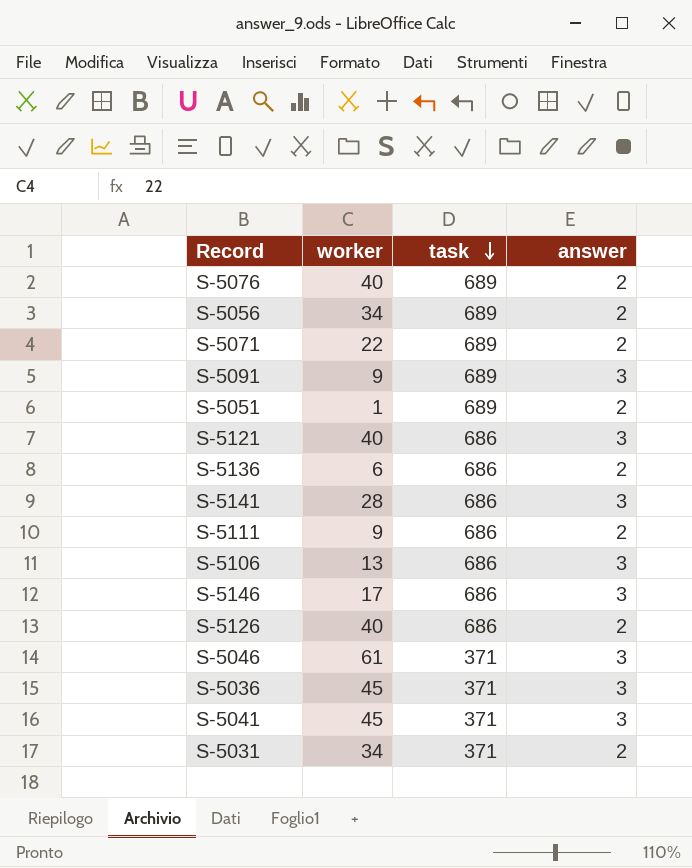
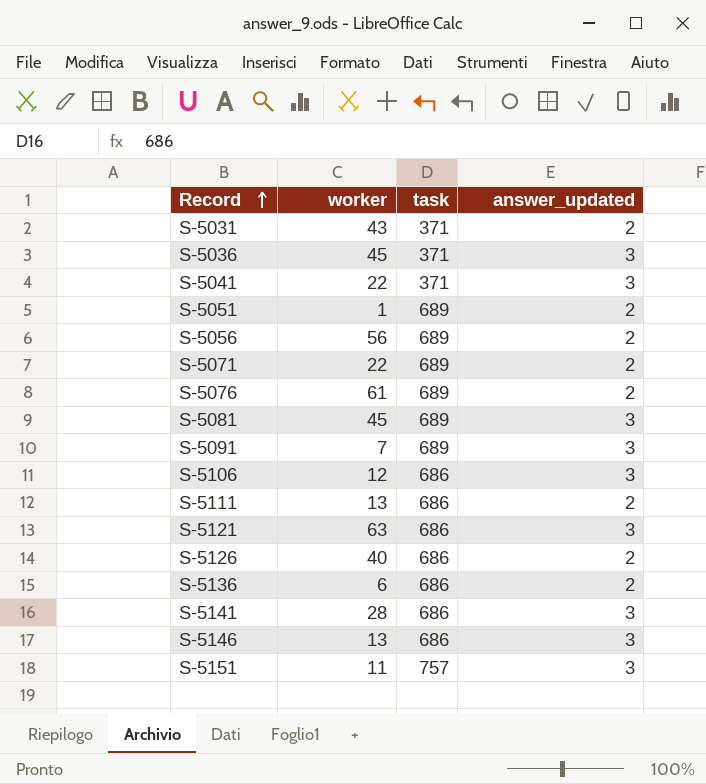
row order: task descending -> Record ascending
column name: answer -> answer_updated
row S-5046: 61 | 371 | 3 -> none
S-5031 | worker: 34 -> 43
S-5041 | worker: 45 -> 22
S-5056 | worker: 34 -> 56
S-5076 | worker: 40 -> 61
row S-5081: none -> 45 | 689 | 3
S-5091 | worker: 9 -> 7
S-5106 | worker: 13 -> 12
S-5111 | worker: 9 -> 13
S-5121 | worker: 40 -> 63
S-5146 | worker: 17 -> 13
row S-5151: none -> 11 | 757 | 3

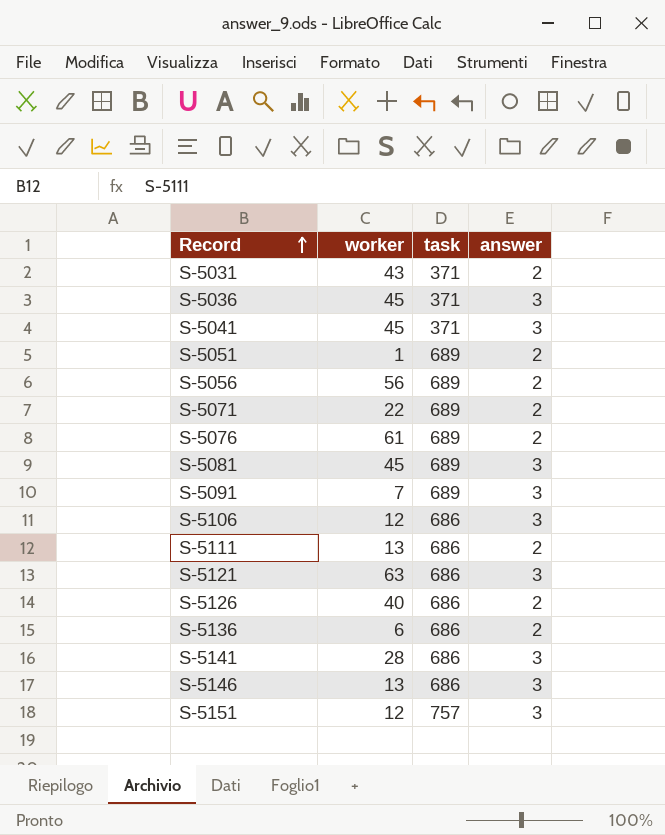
column name: answer_updated -> answer
S-5041 | worker: 22 -> 45
S-5151 | worker: 11 -> 12

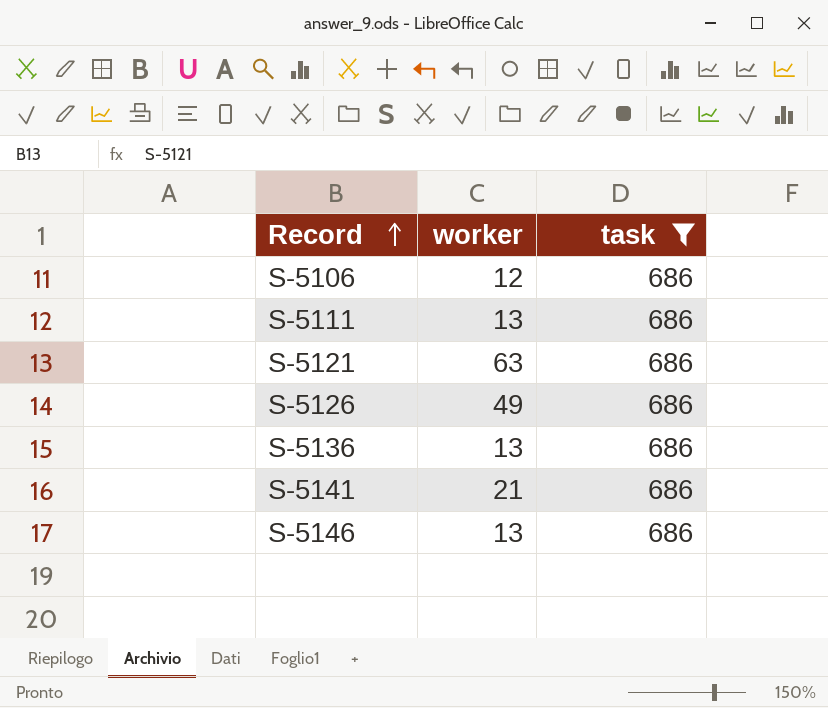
filter: none -> task = 686
column answer | position: 4 -> none
S-5126 | worker: 40 -> 49
S-5136 | worker: 6 -> 13
S-5141 | worker: 28 -> 21

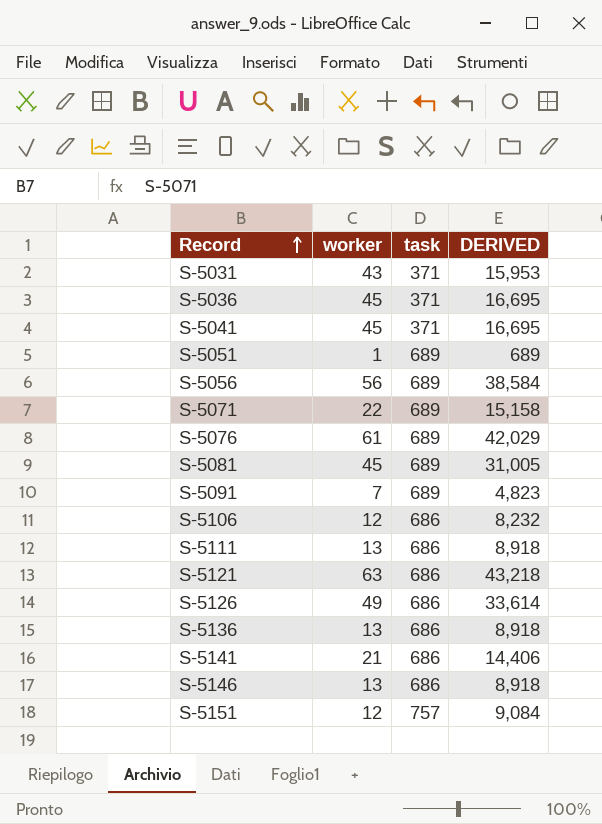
filter: task = 686 -> none
column DERIVED | formula: none -> [worker] * [task]

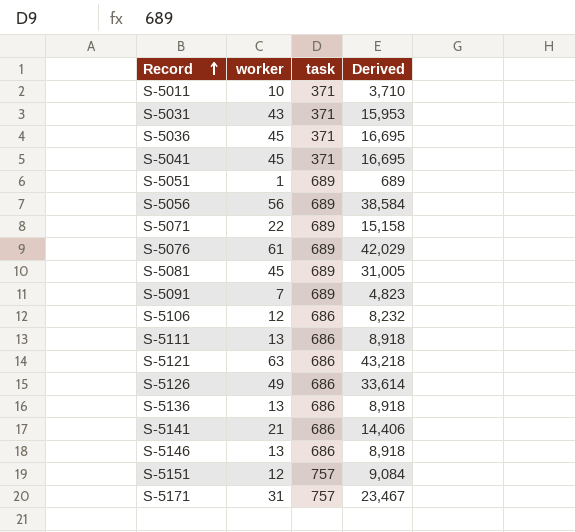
column name: DERIVED -> Derived
row S-5011: none -> 10 | 371 | 3,710
row S-5171: none -> 31 | 757 | 23,467

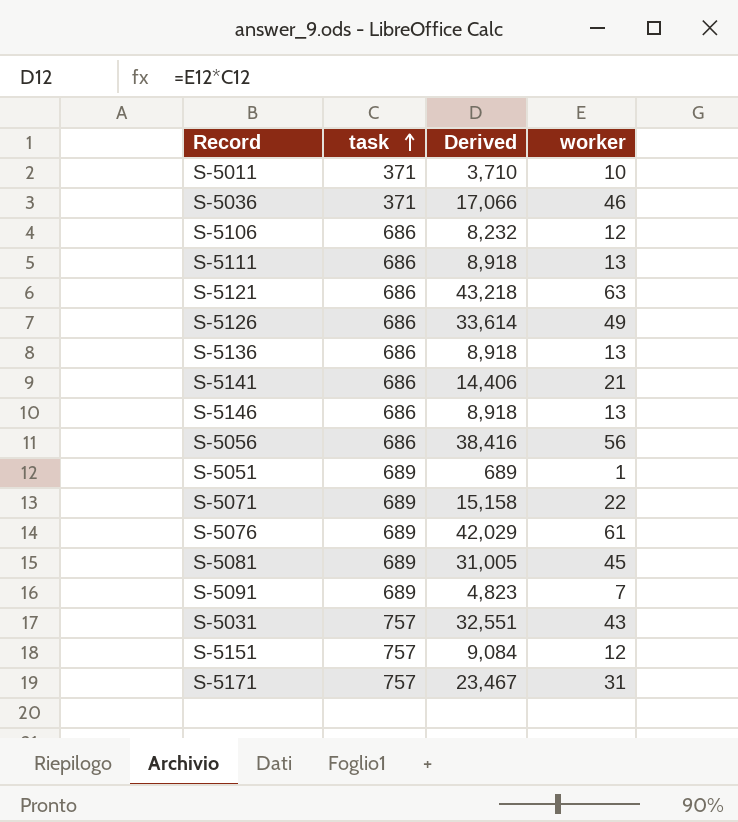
row order: Record ascending -> task ascending
column worker | position: 2 -> 4
row S-5041: 45 | 371 | 16,695 -> none
S-5036 | Derived: 16,695 -> 17,066
S-5036 | worker: 45 -> 46
S-5056 | task: 689 -> 686
S-5056 | Derived: 38,584 -> 38,416
S-5031 | task: 371 -> 757
S-5031 | Derived: 15,953 -> 32,551

